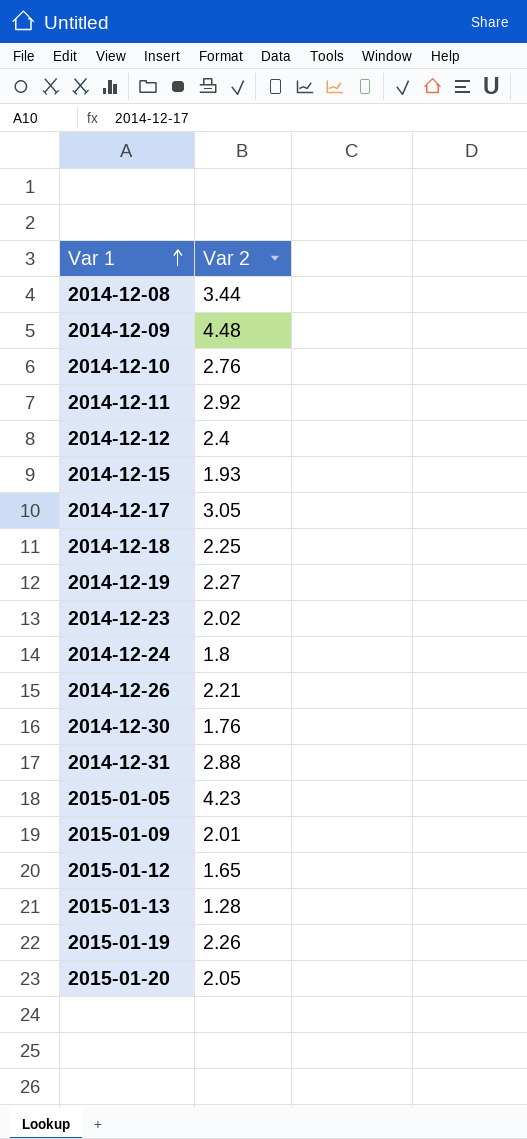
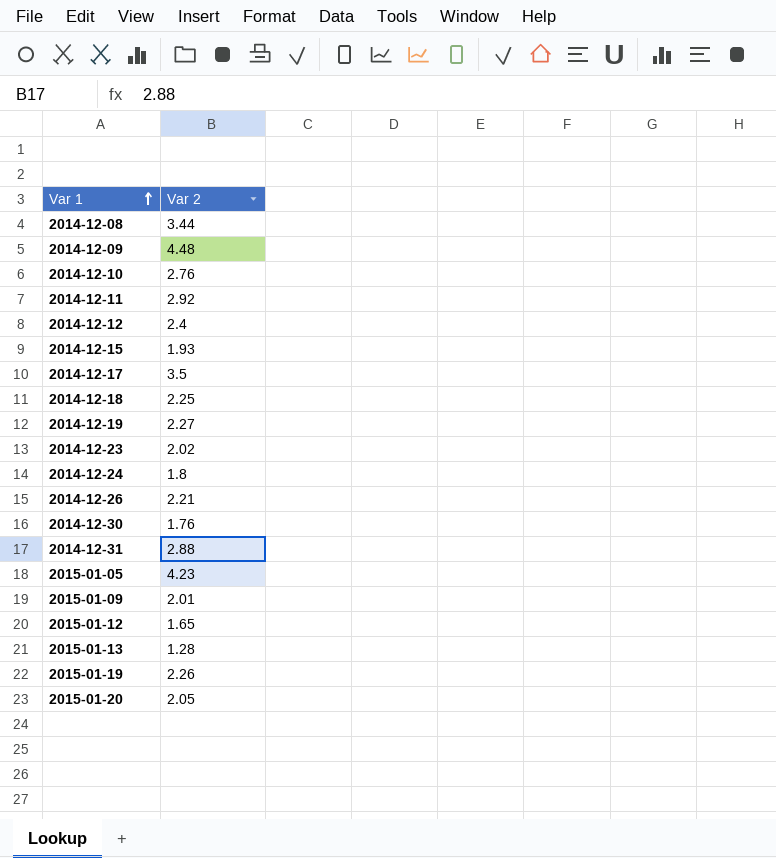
2014-12-17 | Var 2: 3.05 -> 3.5

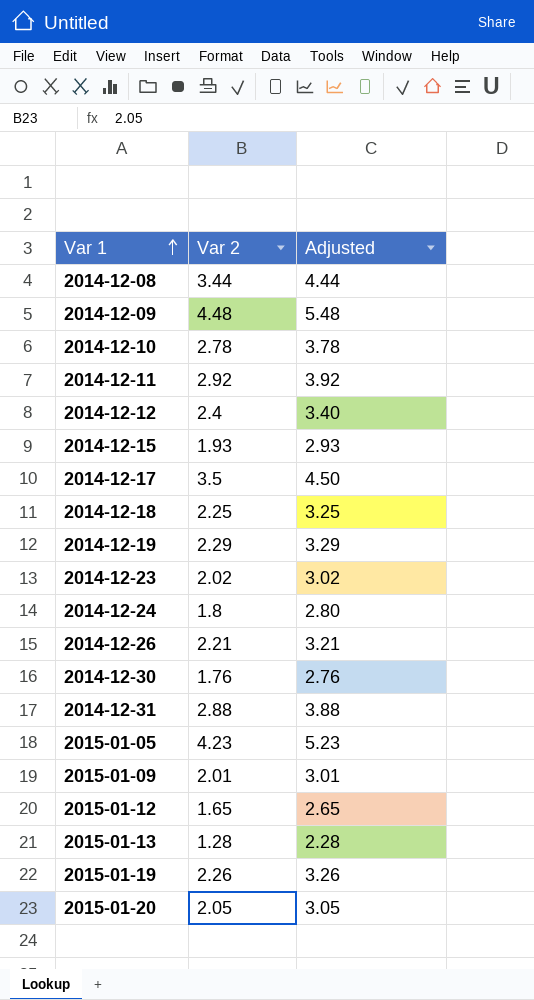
column Adjusted | formula: none -> [Var 2] + 1
2014-12-10 | Var 2: 2.76 -> 2.78
2014-12-19 | Var 2: 2.27 -> 2.29

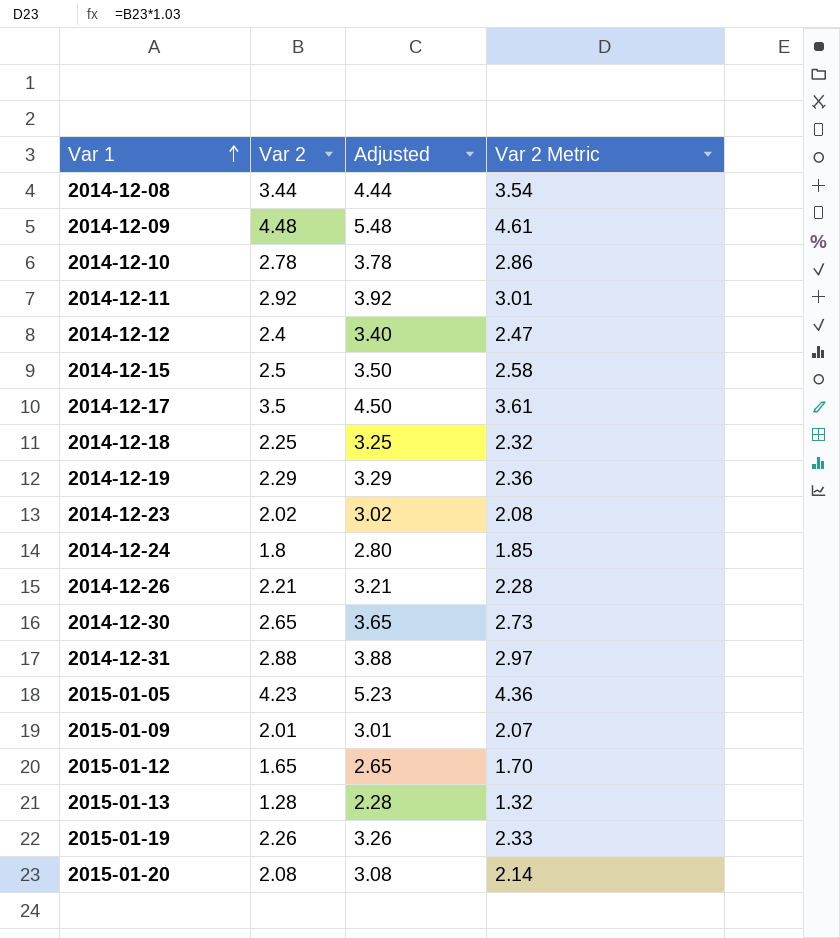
column Var 2 Metric | formula: none -> [Var 2] * 1.03
2014-12-15 | Var 2: 1.93 -> 2.5
2014-12-15 | Adjusted: 2.93 -> 3.50
2014-12-30 | Var 2: 1.76 -> 2.65
2014-12-30 | Adjusted: 2.76 -> 3.65
2015-01-20 | Var 2: 2.05 -> 2.08
2015-01-20 | Adjusted: 3.05 -> 3.08

